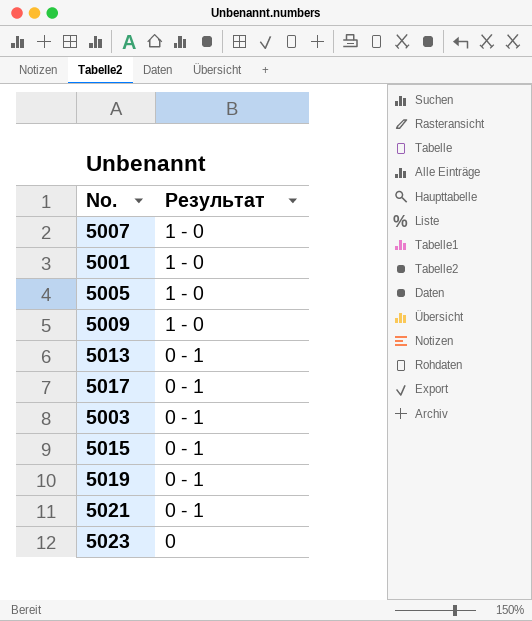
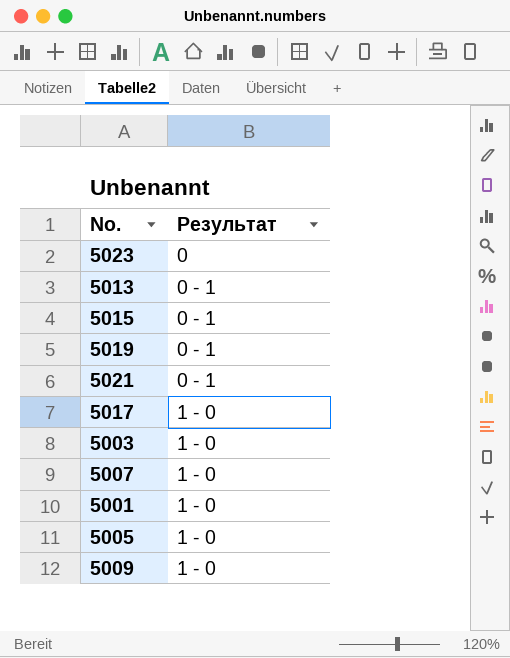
row order: Результат descending -> Результат ascending
5017 | Результат: 0 - 1 -> 1 - 0
5003 | Результат: 0 - 1 -> 1 - 0

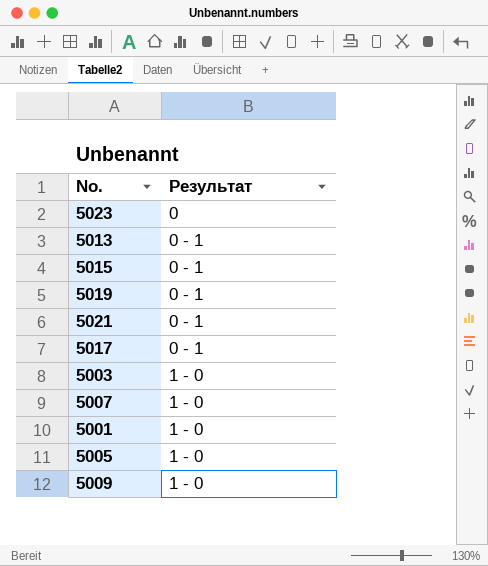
5017 | Результат: 1 - 0 -> 0 - 1

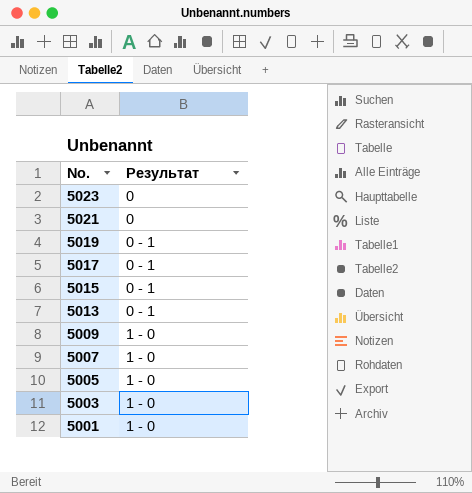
row order: Результат ascending -> No. descending
5021 | Результат: 0 - 1 -> 0

